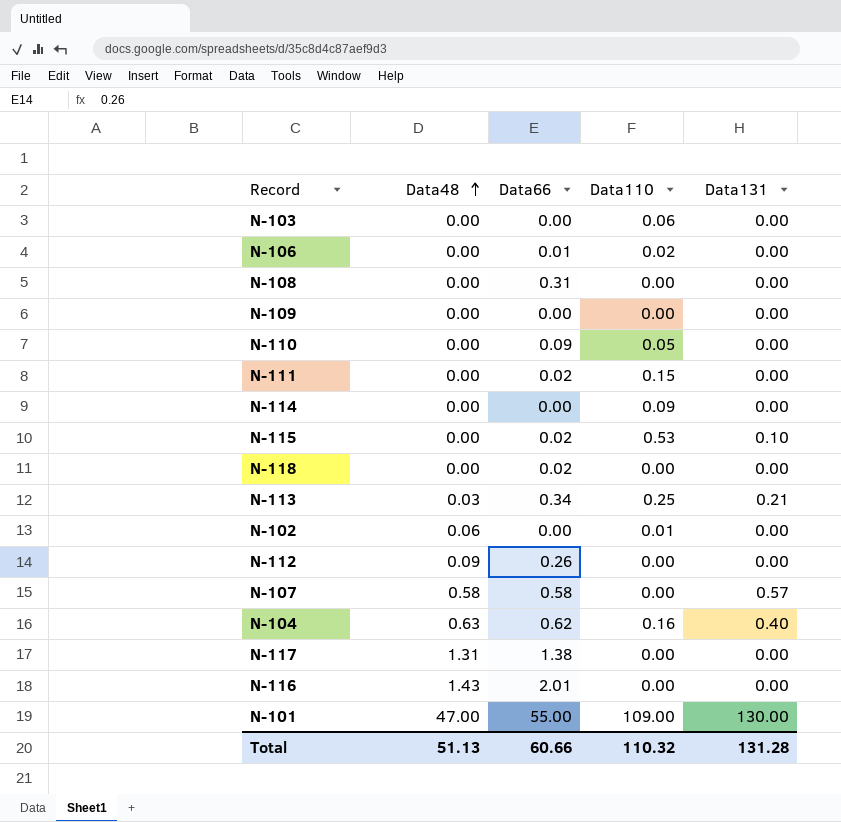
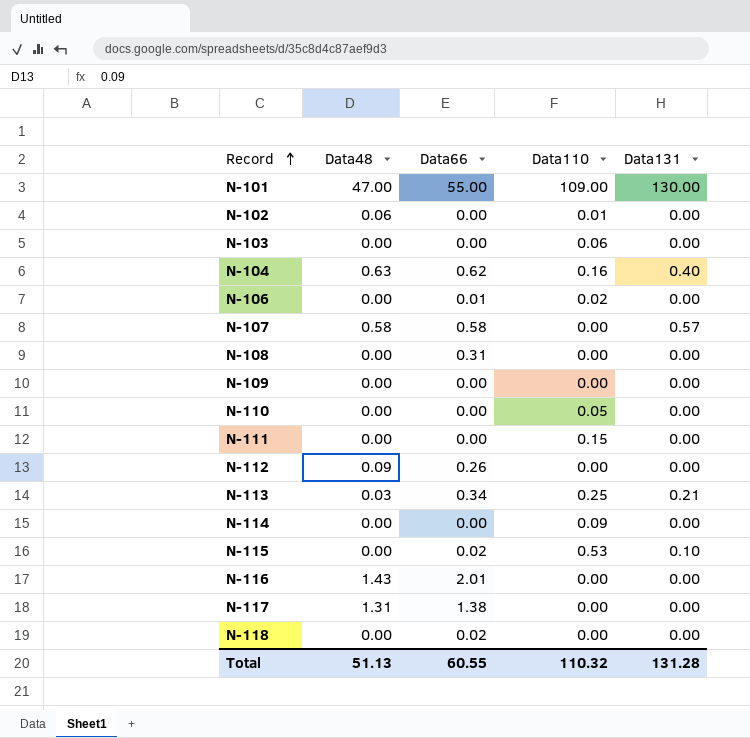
row order: Data48 ascending -> Record ascending
N-110 | Data66: 0.09 -> 0.00
N-111 | Data66: 0.02 -> 0.00
Total | Data66: 60.66 -> 60.55

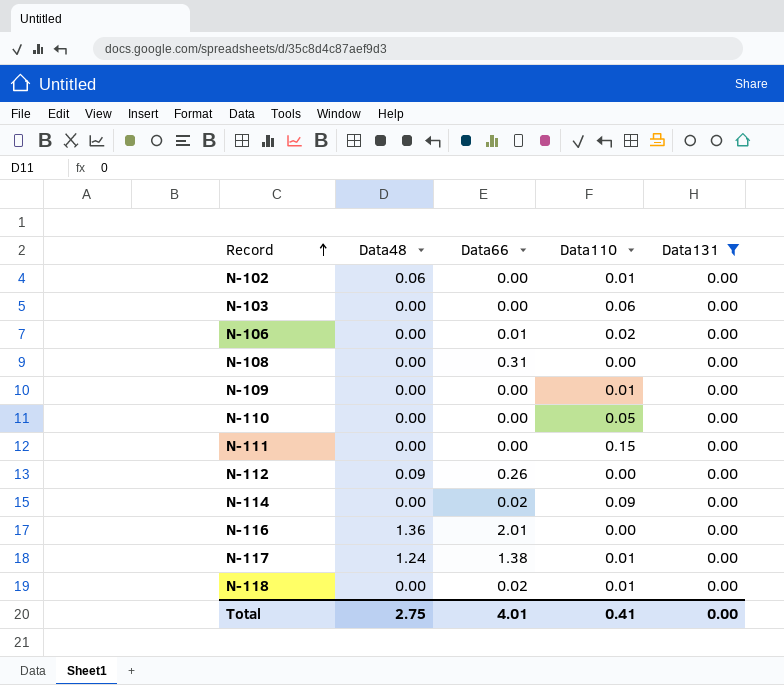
filter: none -> Data131 = 0.00
N-109 | Data110: 0.00 -> 0.01
N-114 | Data66: 0.00 -> 0.02
N-116 | Data48: 1.43 -> 1.36
N-117 | Data48: 1.31 -> 1.24
N-117 | Data110: 0.00 -> 0.01
N-118 | Data110: 0.00 -> 0.01
Total | Data48: 51.13 -> 2.75
Total | Data66: 60.55 -> 4.01
Total | Data110: 110.32 -> 0.41
Total | Data131: 131.28 -> 0.00

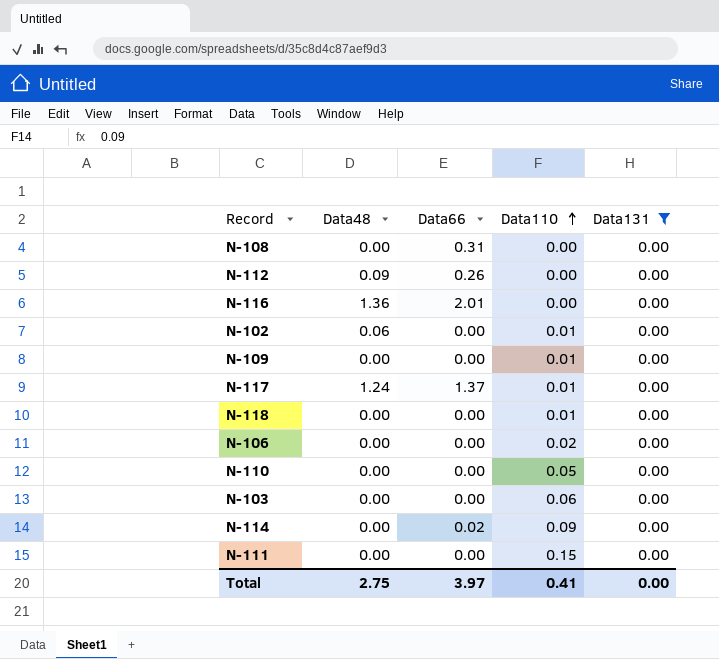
row order: Record ascending -> Data110 ascending
N-117 | Data66: 1.38 -> 1.37
N-118 | Data66: 0.02 -> 0.00
N-106 | Data66: 0.01 -> 0.00
Total | Data66: 4.01 -> 3.97

